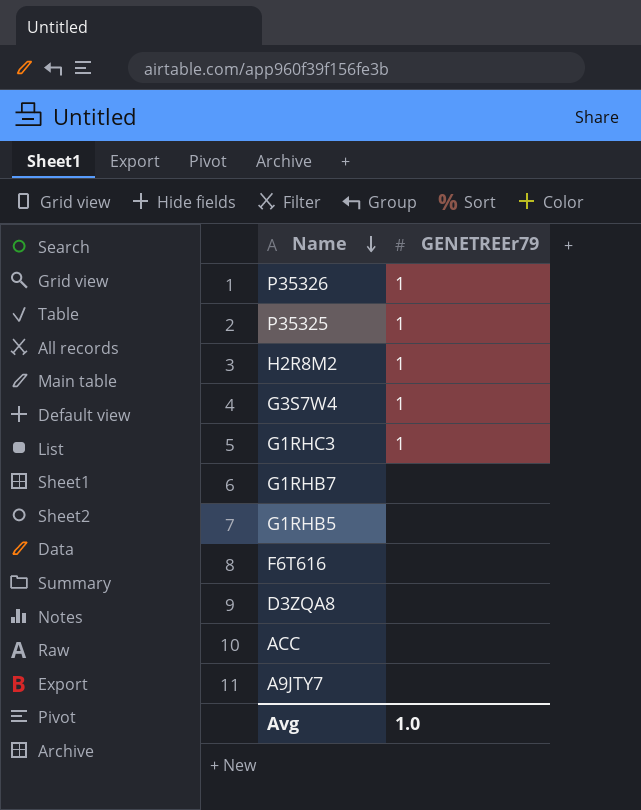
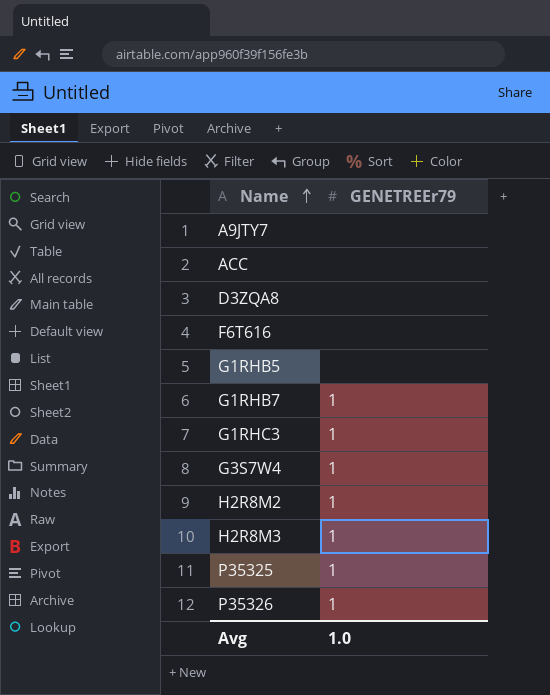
row order: Name descending -> Name ascending
G1RHB7 | GENETREEr79: none -> 1
row H2R8M3: none -> 1

